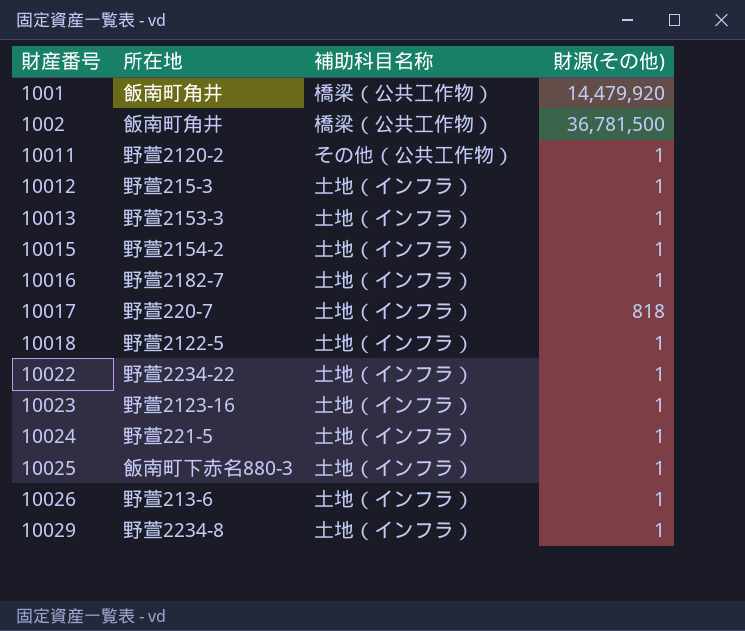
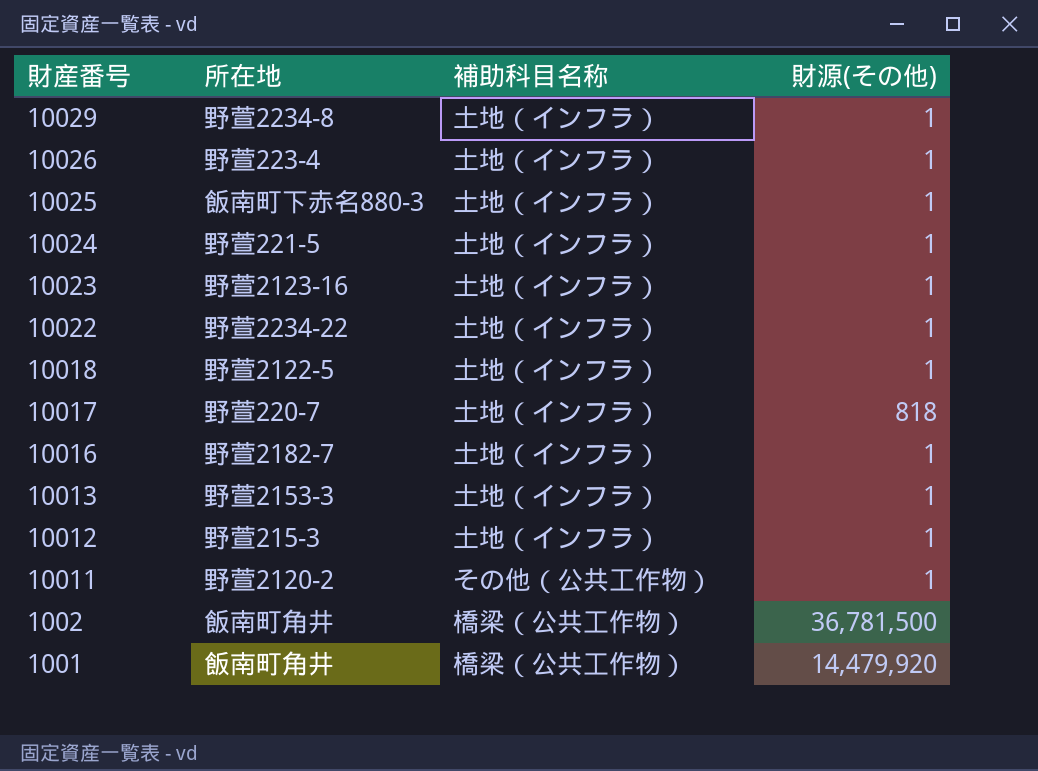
row order: 財産番号 ascending -> 財産番号 descending
row 10015: 野萱2154-2 | 土地（インフラ） | 1 -> none
10026 | 所在地: 野萱213-6 -> 野萱223-4

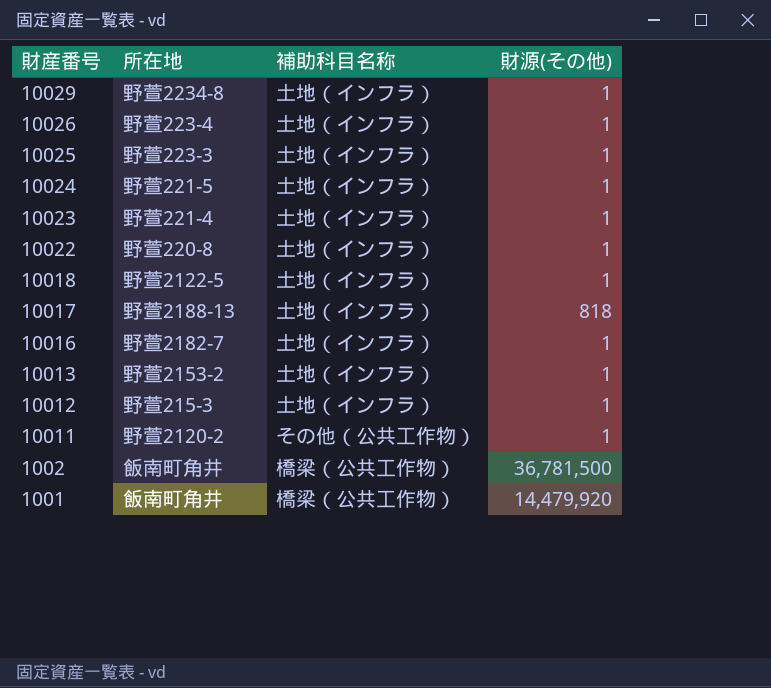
10025 | 所在地: 飯南町下赤名880-3 -> 野萱223-3
10023 | 所在地: 野萱2123-16 -> 野萱221-4
10022 | 所在地: 野萱2234-22 -> 野萱220-8
10017 | 所在地: 野萱220-7 -> 野萱2188-13
10013 | 所在地: 野萱2153-3 -> 野萱2153-2

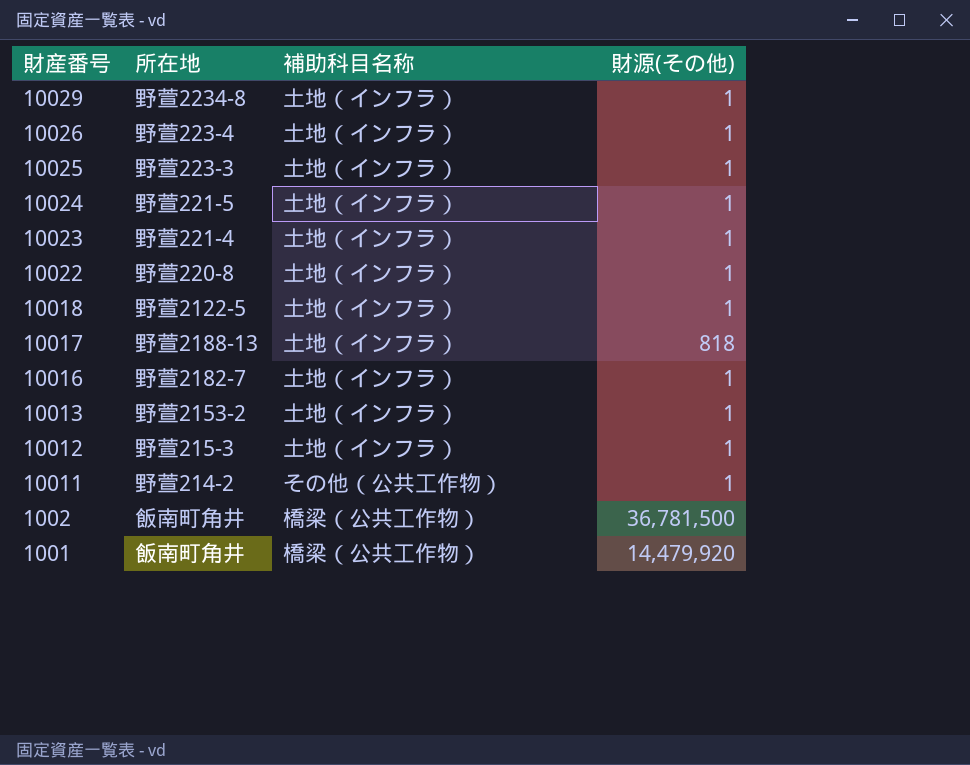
10011 | 所在地: 野萱2120-2 -> 野萱214-2

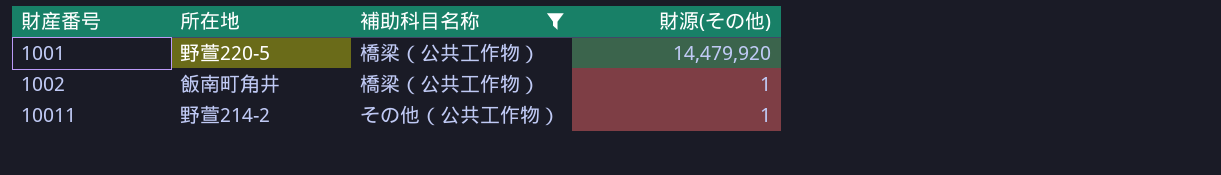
filter: none -> 補助科目名称 != 土地（インフラ）
row order: 財産番号 descending -> 財産番号 ascending
1001 | 所在地: 飯南町角井 -> 野萱220-5
1002 | 財源(その他): 36,781,500 -> 1

